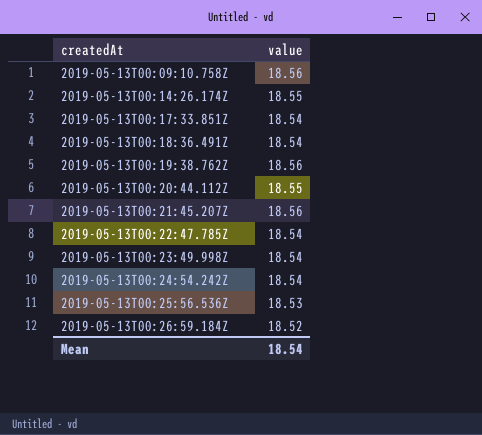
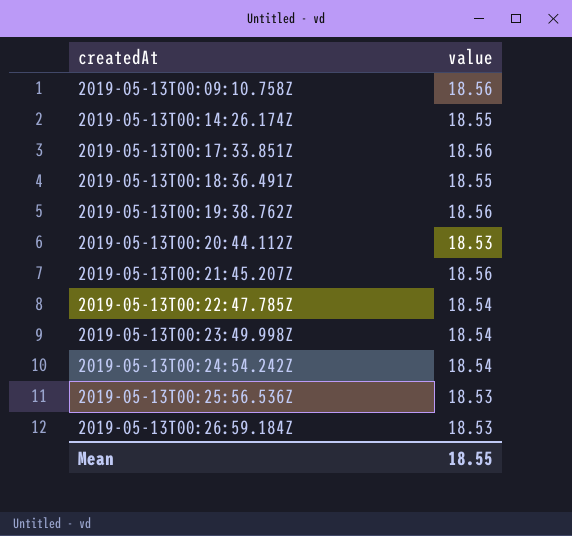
2019-05-13T00:17:33.851Z | value: 18.54 -> 18.56
2019-05-13T00:18:36.491Z | value: 18.54 -> 18.55
2019-05-13T00:20:44.112Z | value: 18.55 -> 18.53
2019-05-13T00:26:59.184Z | value: 18.52 -> 18.53
Mean | value: 18.54 -> 18.55

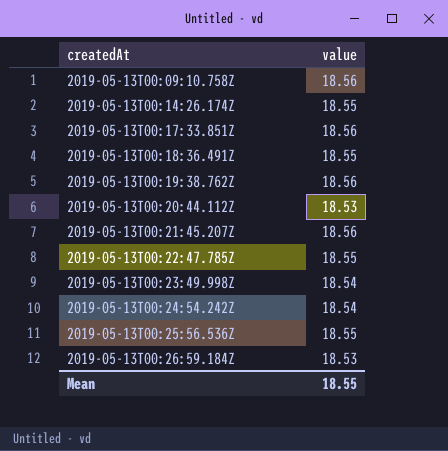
2019-05-13T00:22:47.785Z | value: 18.54 -> 18.55
2019-05-13T00:25:56.536Z | value: 18.53 -> 18.55

